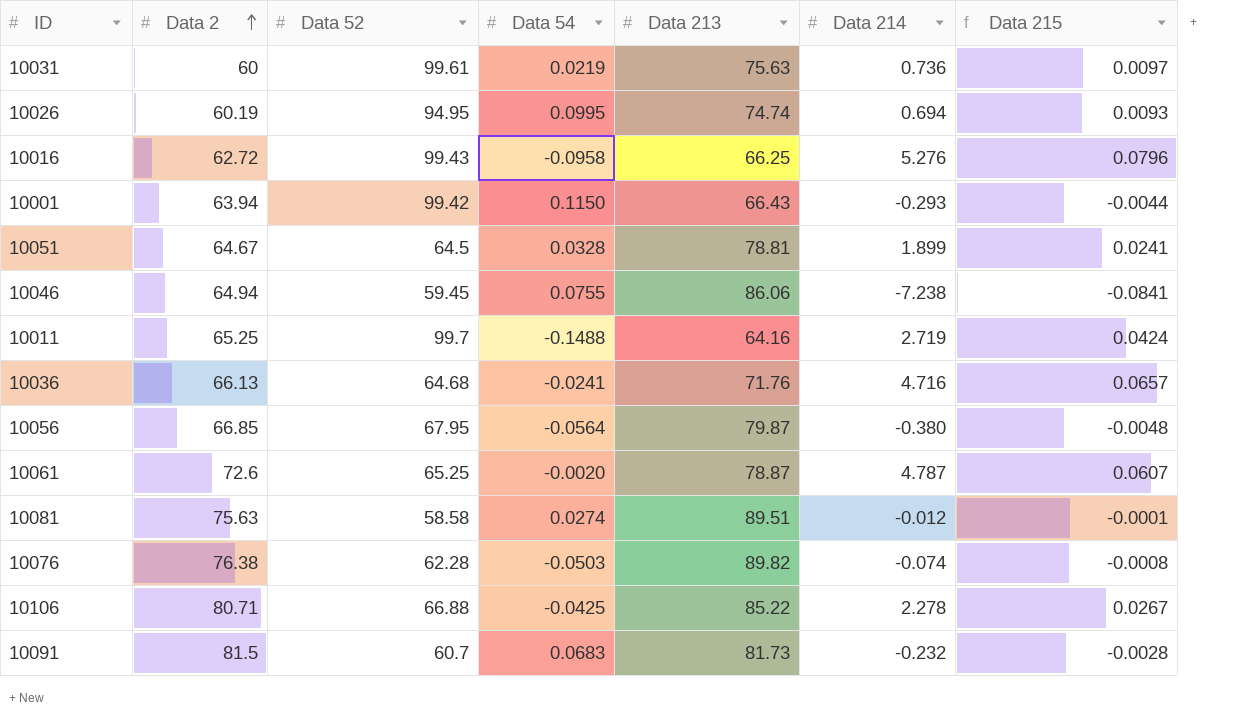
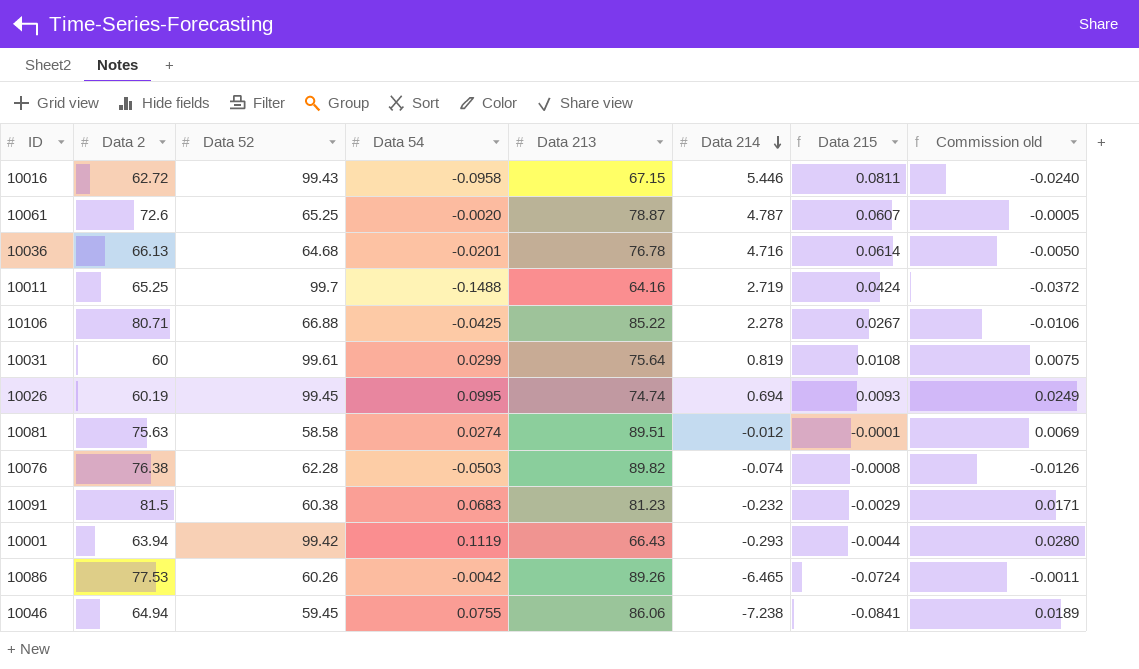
row order: Data 2 ascending -> Data 214 descending
column Commission old | formula: none -> [Data 54] * 0.25
row 10051: 64.67 | 64.5 | 0.0328 | 78.81 | 1.899 | 0.0241 -> none
row 10056: 66.85 | 67.95 | -0.0564 | 79.87 | -0.380 | -0.0048 -> none
10016 | Data 213: 66.25 -> 67.15
10016 | Data 214: 5.276 -> 5.446
10016 | Data 215: 0.0796 -> 0.0811
10036 | Data 54: -0.0241 -> -0.0201
10036 | Data 213: 71.76 -> 76.78
10036 | Data 215: 0.0657 -> 0.0614
10031 | Data 54: 0.0219 -> 0.0299
10031 | Data 213: 75.63 -> 75.64
10031 | Data 214: 0.736 -> 0.819
10031 | Data 215: 0.0097 -> 0.0108
10026 | Data 52: 94.95 -> 99.45
10091 | Data 52: 60.7 -> 60.38
10091 | Data 213: 81.73 -> 81.23
10091 | Data 215: -0.0028 -> -0.0029
10001 | Data 54: 0.1150 -> 0.1119
row 10086: none -> 77.53 | 60.26 | -0.0042 | 89.26 | -6.465 | -0.0724 | -0.0011

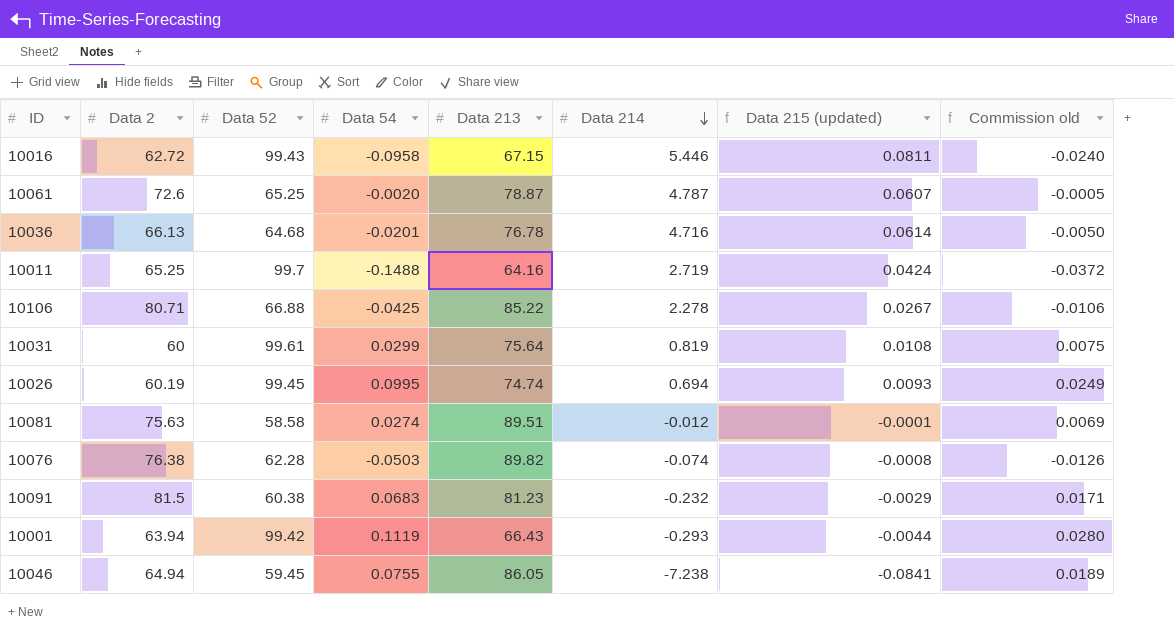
column name: Data 215 -> Data 215 (updated)
row 10086: 77.53 | 60.26 | -0.0042 | 89.26 | -6.465 | -0.0724 | -0.0011 -> none
10046 | Data 213: 86.06 -> 86.05

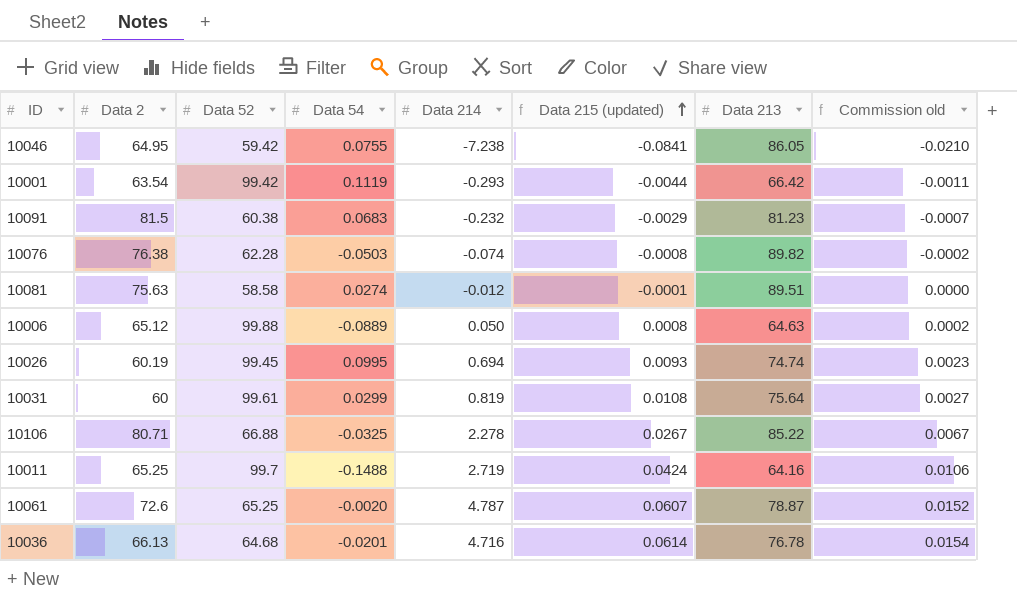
row order: Data 214 descending -> Data 215 (updated) ascending
column Data 213 | position: 5 -> 7
column Commission old | formula: [Data 54] * 0.25 -> [Data 215 (updated)] * 0.25
row 10016: 62.72 | 99.43 | -0.0958 | 67.15 | 5.446 | 0.0811 | -0.0240 -> none
10046 | Data 2: 64.94 -> 64.95
10046 | Data 52: 59.45 -> 59.42
10001 | Data 2: 63.94 -> 63.54
10001 | Data 213: 66.43 -> 66.42
row 10006: none -> 65.12 | 99.88 | -0.0889 | 0.050 | 0.0008 | 64.63 | 0.0002
10106 | Data 54: -0.0425 -> -0.0325

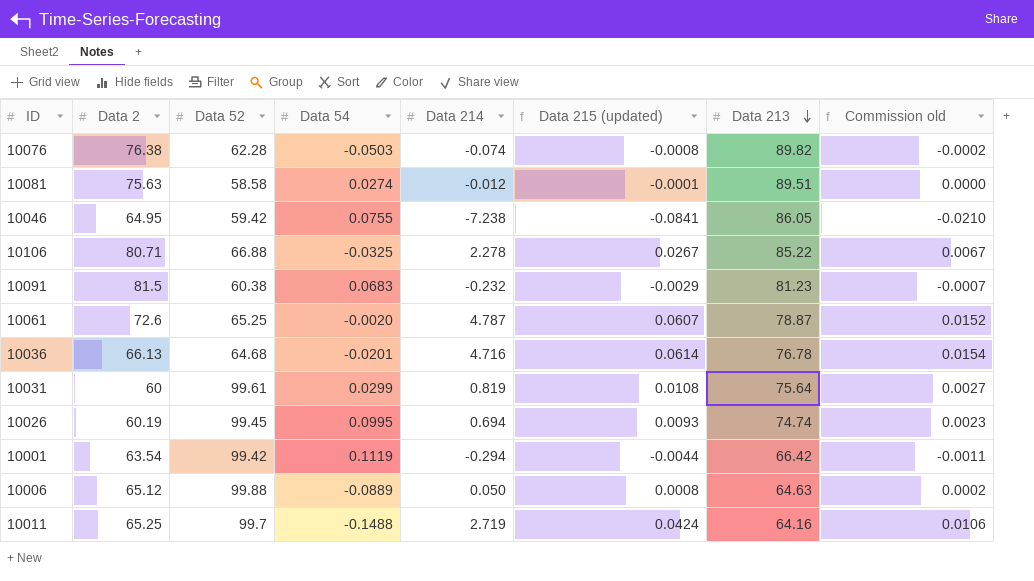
row order: Data 215 (updated) ascending -> Data 213 descending
10001 | Data 214: -0.293 -> -0.294

